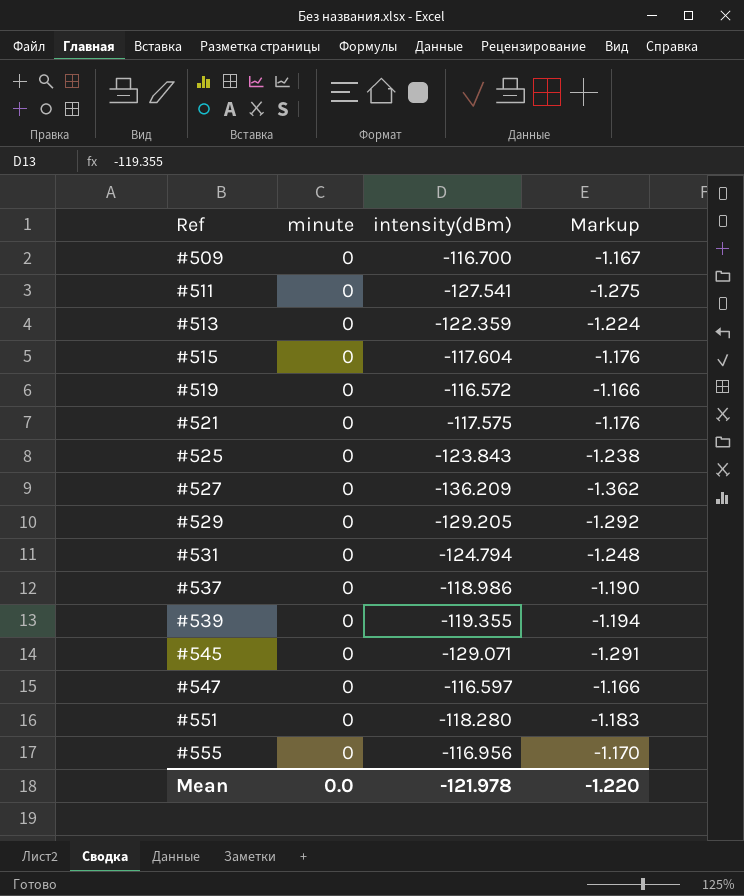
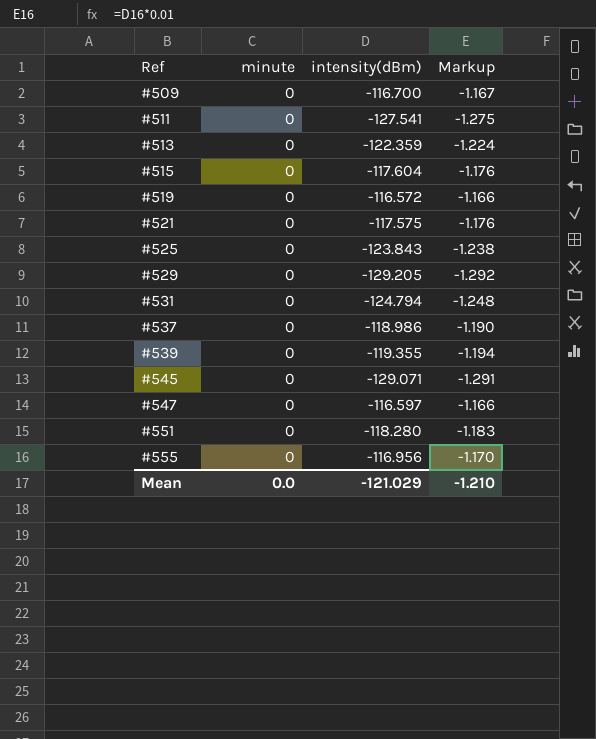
row #527: 0 | -136.209 | -1.362 -> none
Mean | intensity(dBm): -121.978 -> -121.029
Mean | Markup: -1.220 -> -1.210

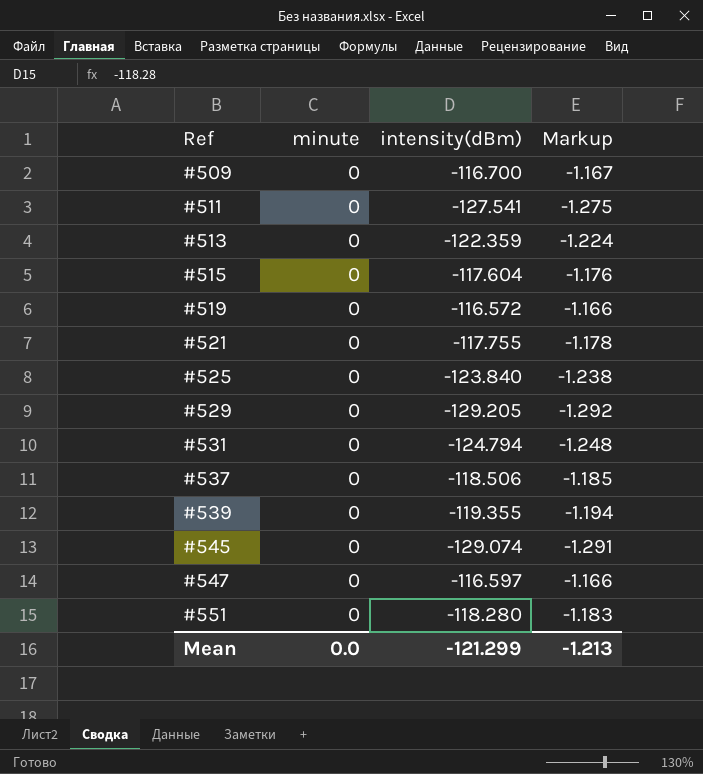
row #555: 0 | -116.956 | -1.170 -> none
#521 | intensity(dBm): -117.575 -> -117.755
#521 | Markup: -1.176 -> -1.178
#525 | intensity(dBm): -123.843 -> -123.840
#537 | intensity(dBm): -118.986 -> -118.506
#537 | Markup: -1.190 -> -1.185
#545 | intensity(dBm): -129.071 -> -129.074
Mean | intensity(dBm): -121.029 -> -121.299
Mean | Markup: -1.210 -> -1.213

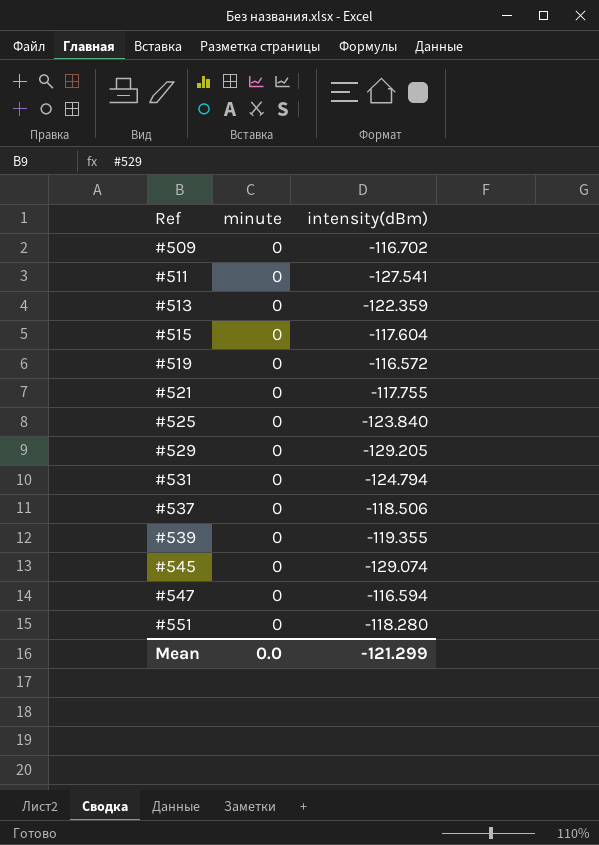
column Markup | formula: [intensity(dBm)] * 0.01 -> none
#509 | intensity(dBm): -116.700 -> -116.702
#547 | intensity(dBm): -116.597 -> -116.594

